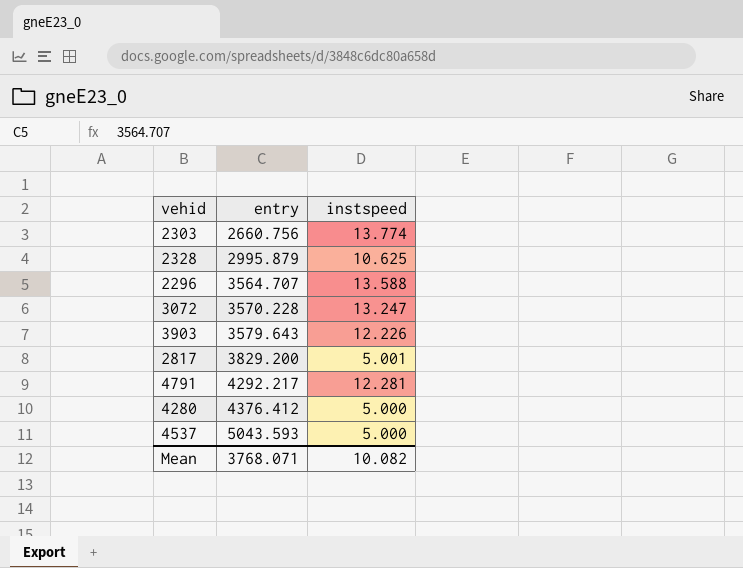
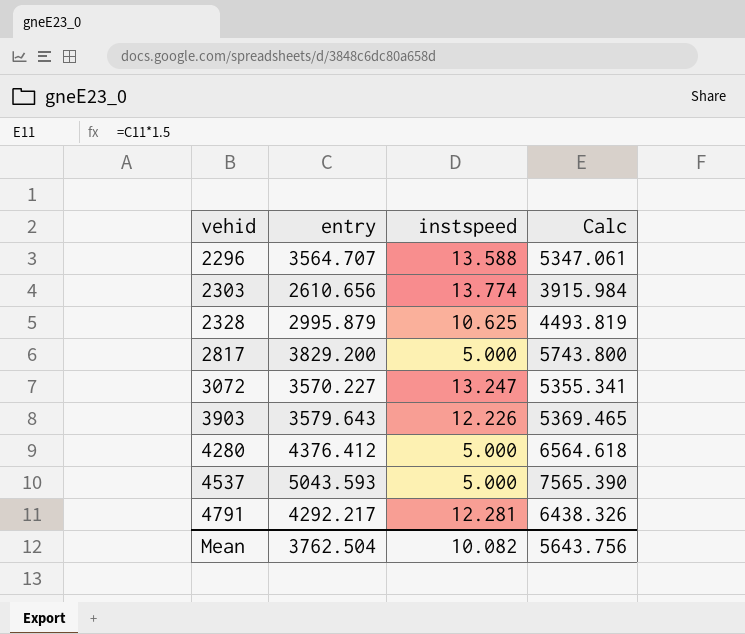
row order: entry ascending -> vehid ascending
column Calc | formula: none -> [entry] * 1.5
2303 | entry: 2660.756 -> 2610.656
2817 | instspeed: 5.001 -> 5.000
3072 | entry: 3570.228 -> 3570.227
Mean | entry: 3768.071 -> 3762.504

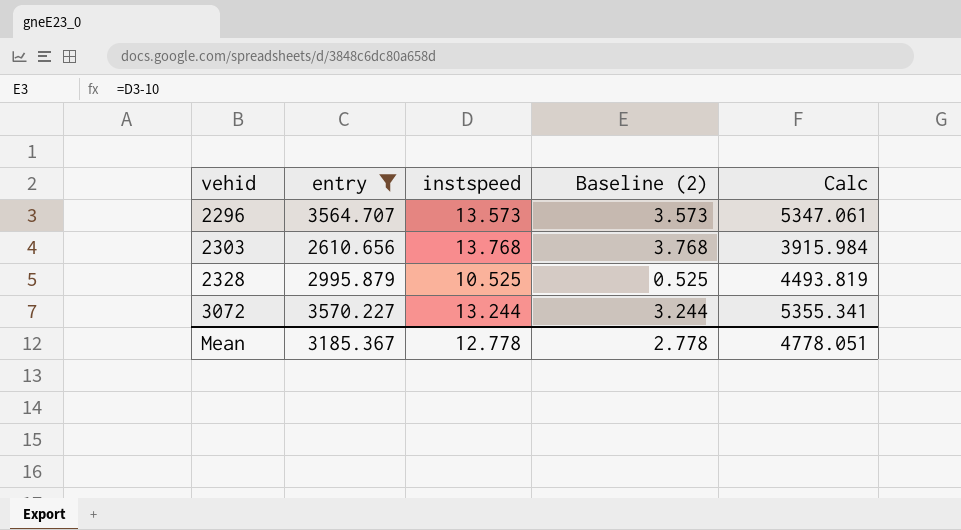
filter: none -> entry <= 3570.227
column Baseline (2) | formula: none -> [instspeed] - 10
2296 | instspeed: 13.588 -> 13.573
2303 | instspeed: 13.774 -> 13.768
2328 | instspeed: 10.625 -> 10.525
3072 | instspeed: 13.247 -> 13.244
Mean | entry: 3762.504 -> 3185.367
Mean | instspeed: 10.082 -> 12.778
Mean | Calc: 5643.756 -> 4778.051

